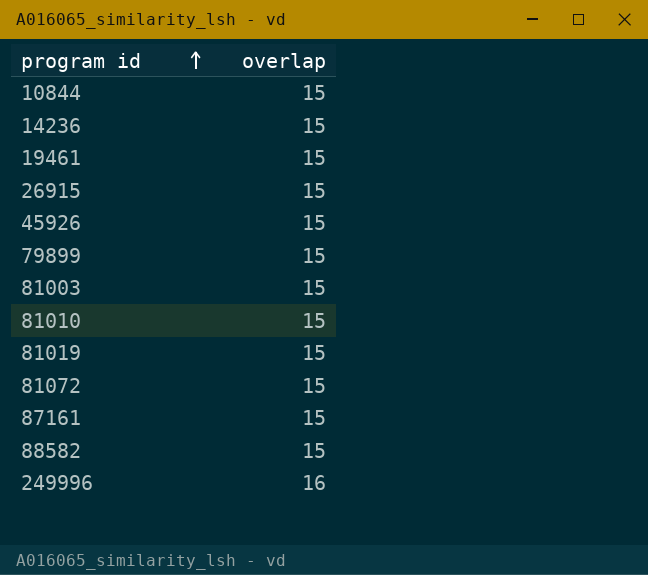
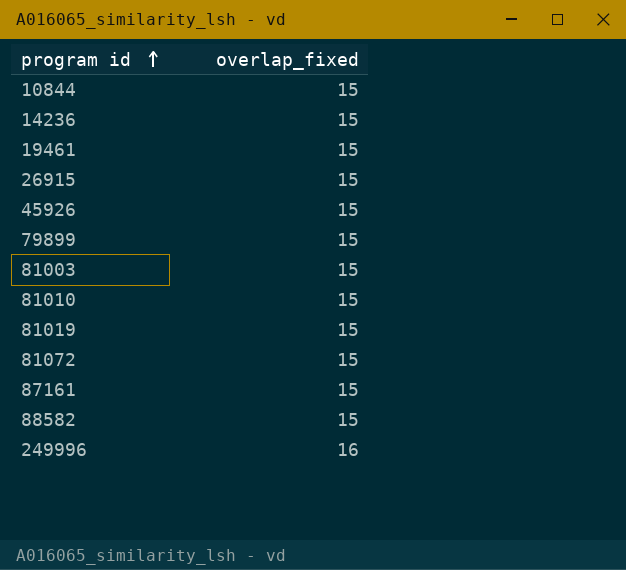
column name: overlap -> overlap_fixed

